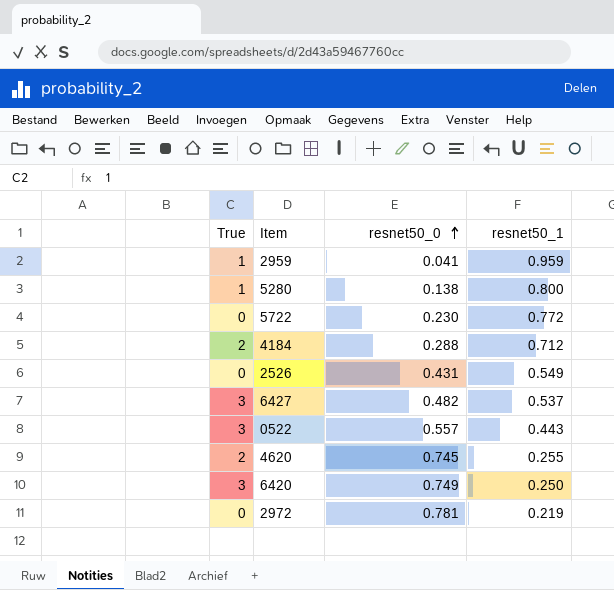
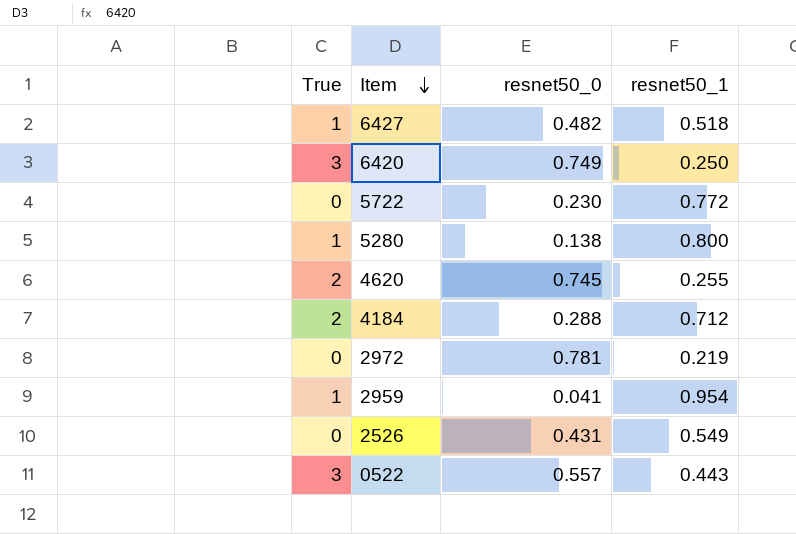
row order: resnet50_0 ascending -> Item descending
6427 | True: 3 -> 1
6427 | resnet50_1: 0.537 -> 0.518
2959 | resnet50_1: 0.959 -> 0.954

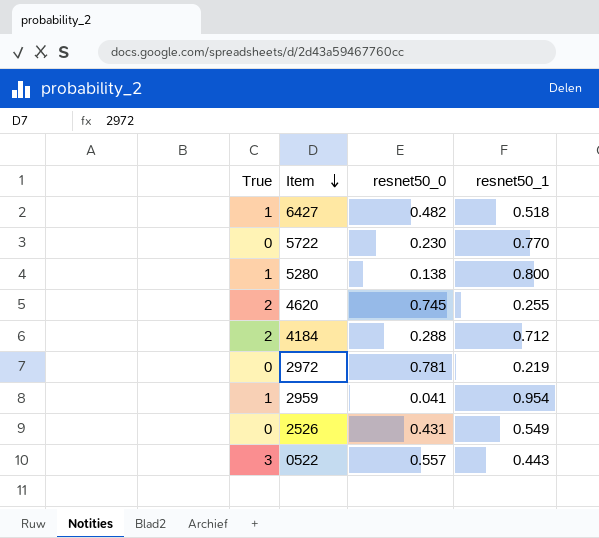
row 6420: 3 | 0.749 | 0.250 -> none
5722 | resnet50_1: 0.772 -> 0.770

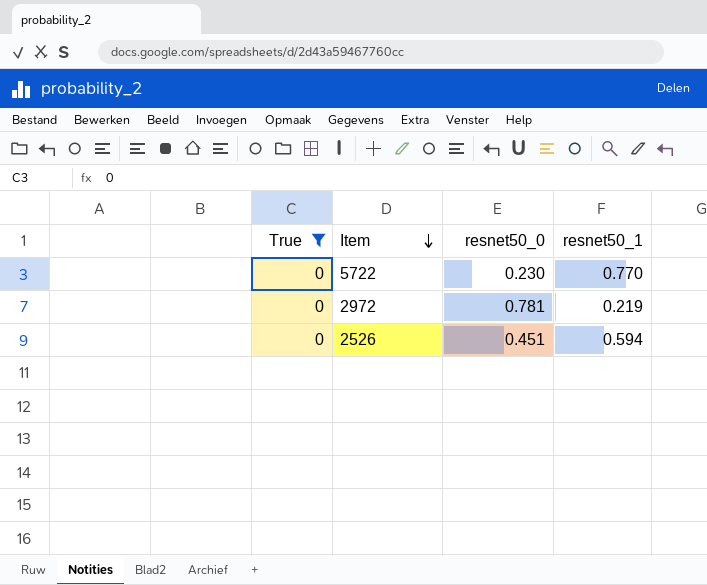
filter: none -> True = 0
2526 | resnet50_0: 0.431 -> 0.451
2526 | resnet50_1: 0.549 -> 0.594

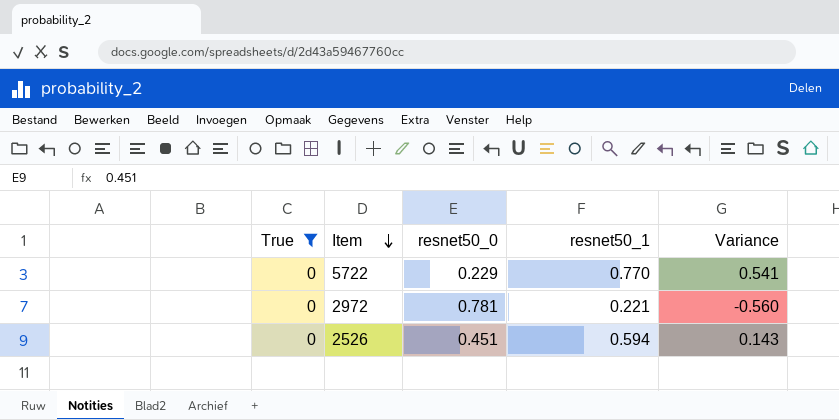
column Variance | formula: none -> [resnet50_1] - [resnet50_0]
5722 | resnet50_0: 0.230 -> 0.229
2972 | resnet50_1: 0.219 -> 0.221

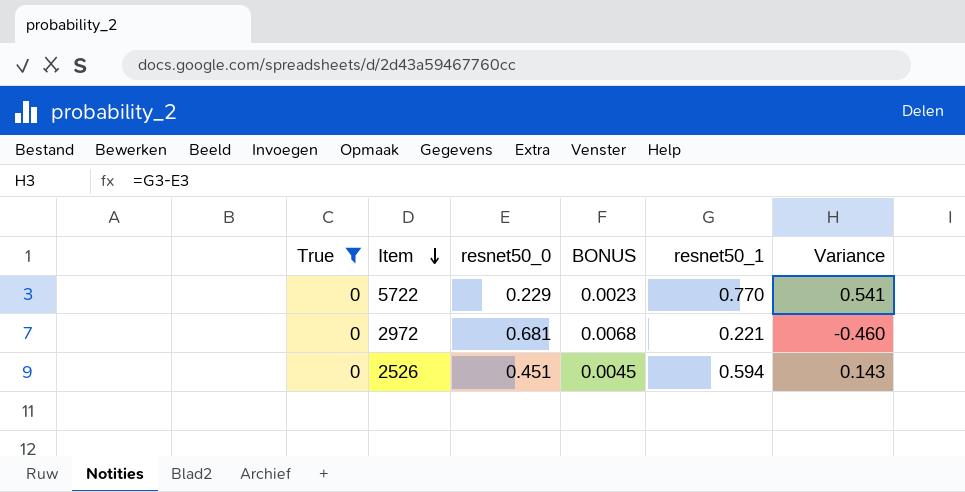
column BONUS | formula: none -> [resnet50_0] * 0.01
2972 | resnet50_0: 0.781 -> 0.681
2972 | Variance: -0.560 -> -0.460

